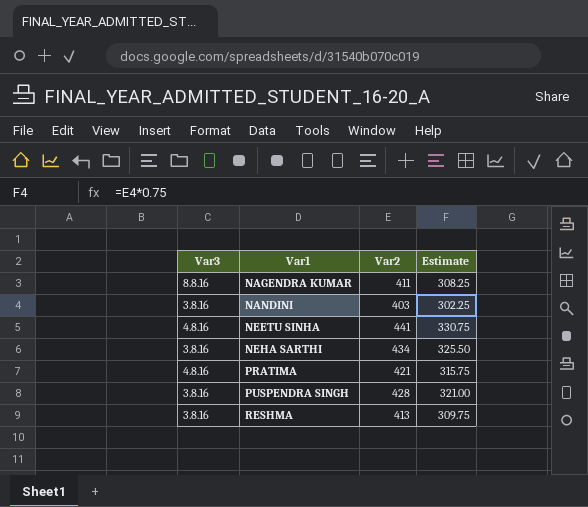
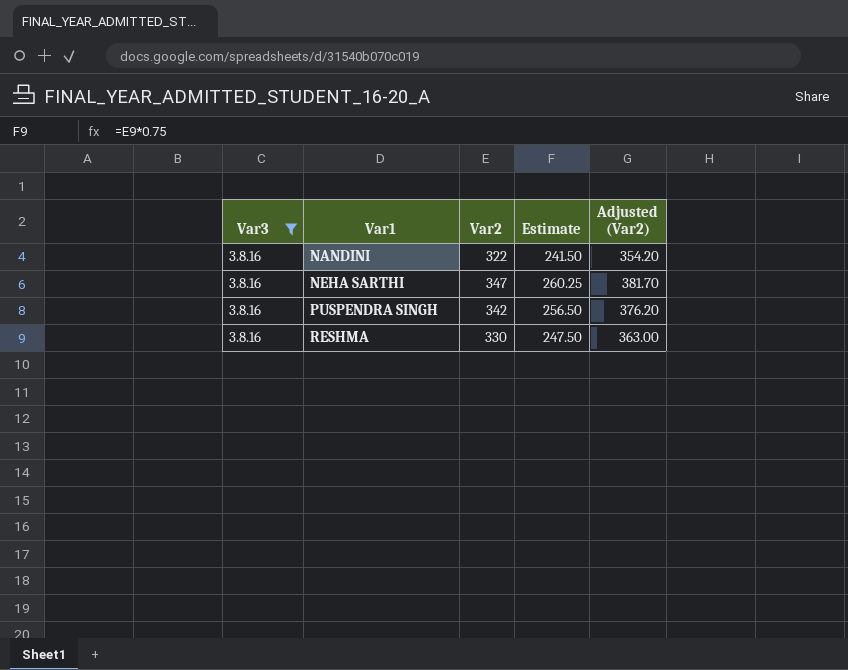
filter: none -> Var3 = 3.8.16
column Adjusted (Var2) | formula: none -> [Var2] * 1.1
NANDINI | Var2: 403 -> 322
NANDINI | Estimate: 302.25 -> 241.50
NEHA SARTHI | Var2: 434 -> 347
NEHA SARTHI | Estimate: 325.50 -> 260.25
PUSPENDRA SINGH | Var2: 428 -> 342
PUSPENDRA SINGH | Estimate: 321.00 -> 256.50
RESHMA | Var2: 413 -> 330
RESHMA | Estimate: 309.75 -> 247.50

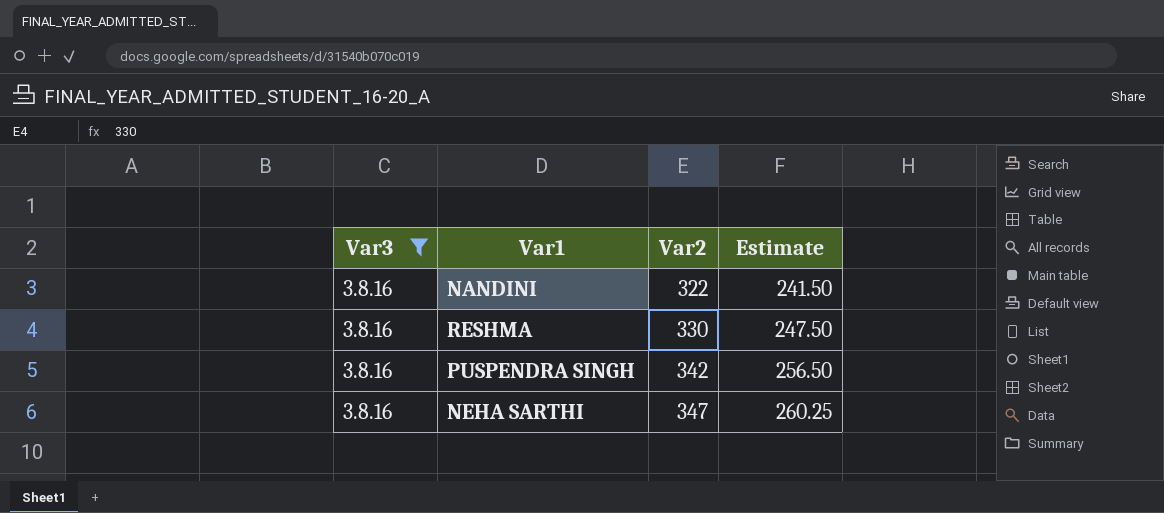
row order: Var1 ascending -> Var2 ascending
column Adjusted (Var2) | formula: [Var2] * 1.1 -> none

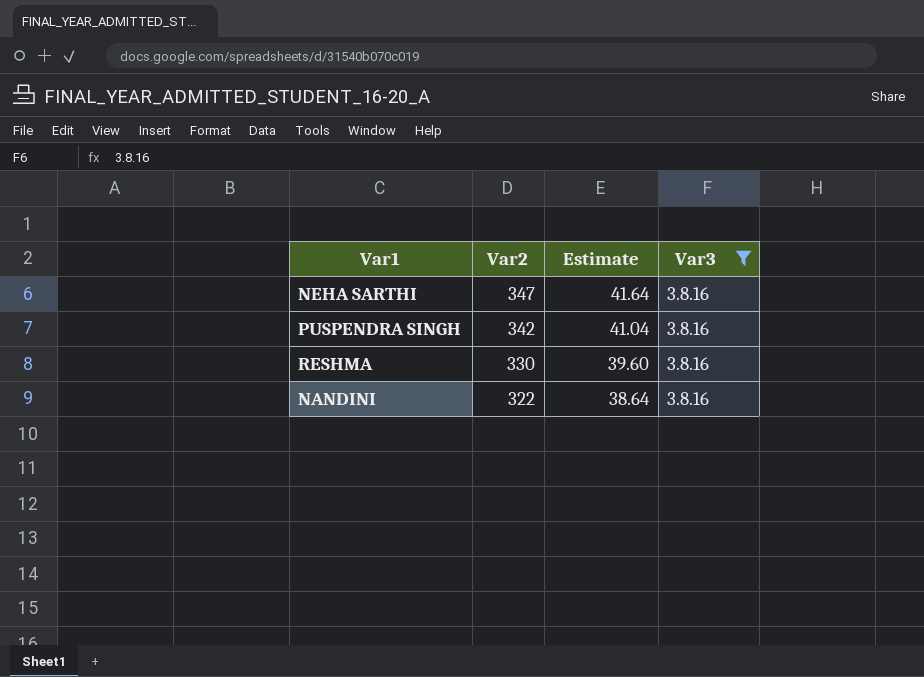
row order: Var2 ascending -> Var2 descending
column Estimate | formula: [Var2] * 0.75 -> [Var2] * 0.12
column Var3 | position: 1 -> 4

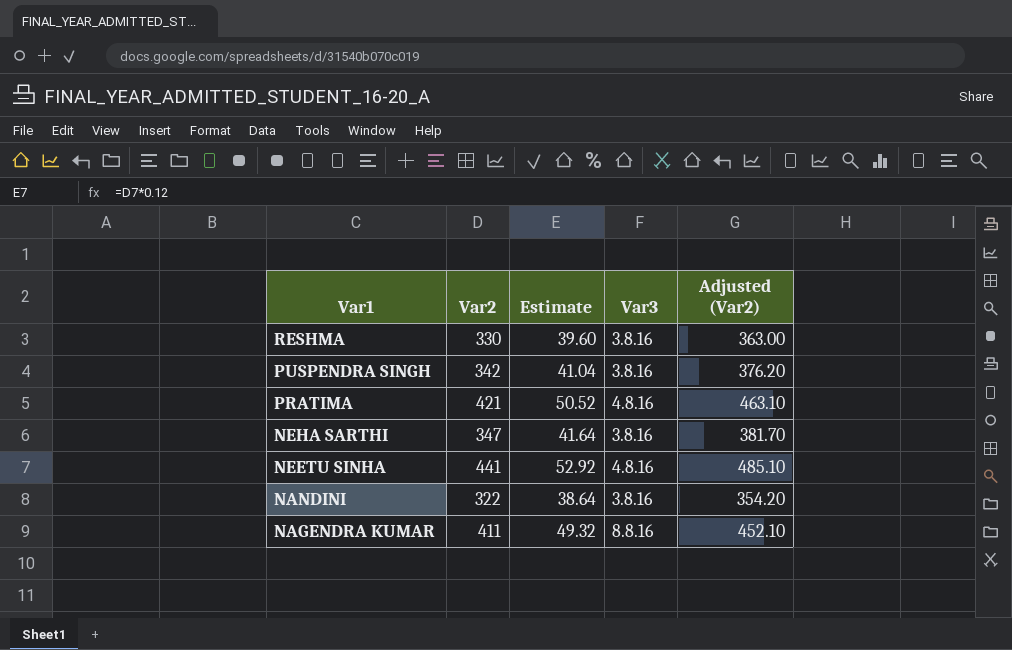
filter: Var3 = 3.8.16 -> none
row order: Var2 descending -> Var1 descending
column Adjusted (Var2) | formula: none -> [Var2] * 1.1

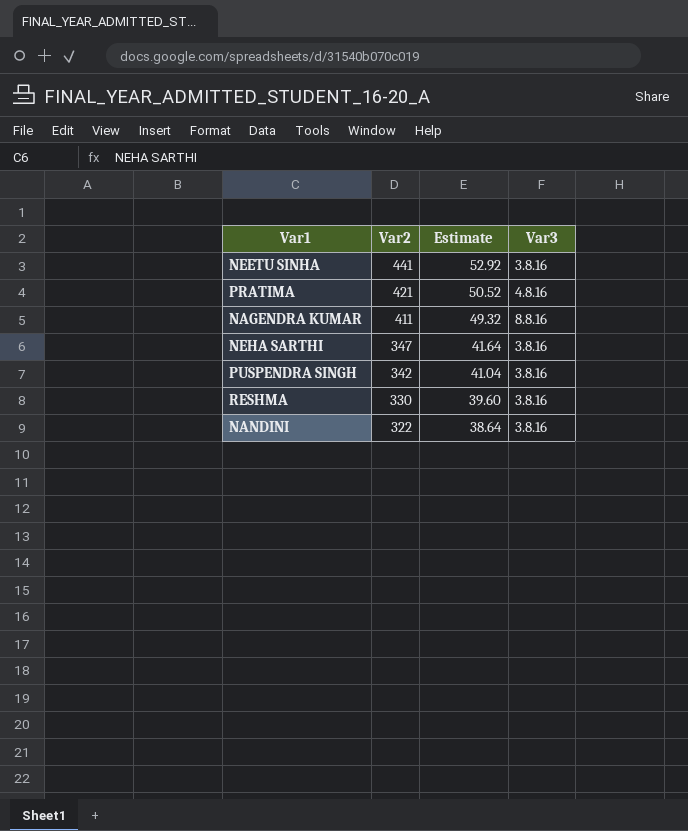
row order: Var1 descending -> Var2 descending
column Adjusted (Var2) | formula: [Var2] * 1.1 -> none
NEETU SINHA | Var3: 4.8.16 -> 3.8.16

